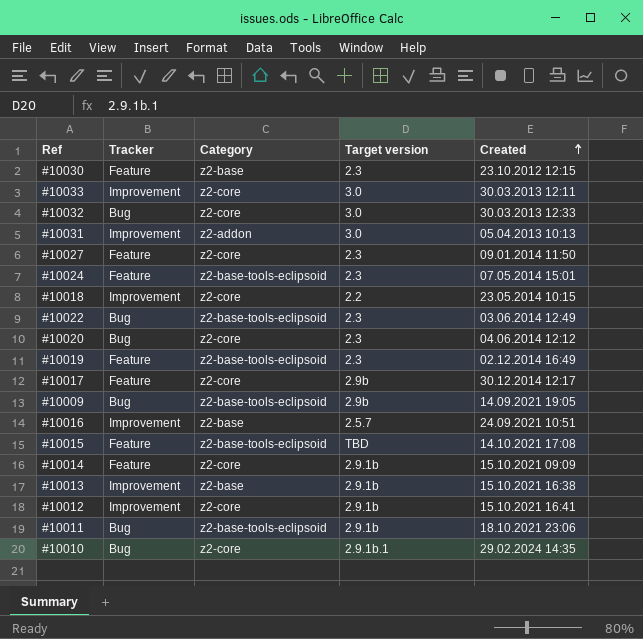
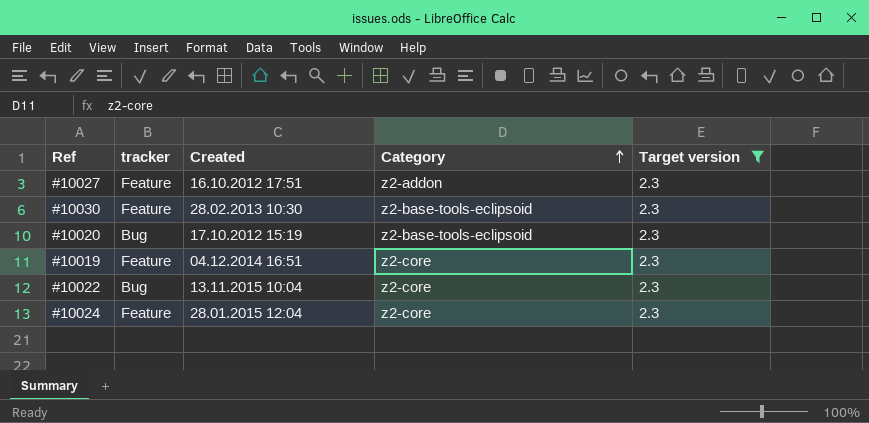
filter: none -> Target version = 2.3
row order: Created ascending -> Category ascending
column name: Tracker -> tracker
column Created | position: 5 -> 3
#10027 | Created: 09.01.2014 11:50 -> 16.10.2012 17:51
#10027 | Category: z2-core -> z2-addon
#10030 | Created: 23.10.2012 12:15 -> 28.02.2013 10:30
#10030 | Category: z2-base -> z2-base-tools-eclipsoid
#10020 | Created: 04.06.2014 12:12 -> 17.10.2012 15:19
#10020 | Category: z2-core -> z2-base-tools-eclipsoid
#10019 | Created: 02.12.2014 16:49 -> 04.12.2014 16:51
#10019 | Category: z2-base-tools-eclipsoid -> z2-core
#10022 | Created: 03.06.2014 12:49 -> 13.11.2015 10:04
#10022 | Category: z2-base-tools-eclipsoid -> z2-core
#10024 | Created: 07.05.2014 15:01 -> 28.01.2015 12:04
#10024 | Category: z2-base-tools-eclipsoid -> z2-core

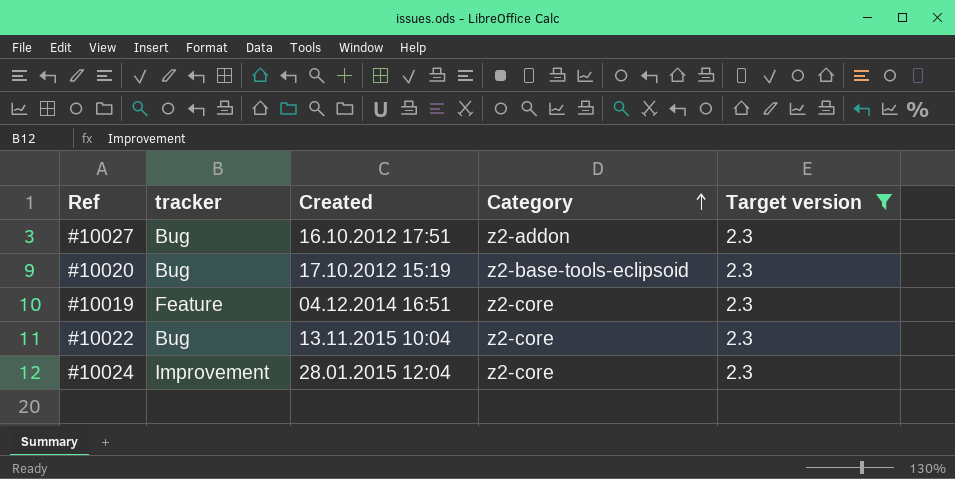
row #10030: Feature | 28.02.2013 10:30 | z2-base-tools-eclipsoid | 2.3 -> none
#10027 | tracker: Feature -> Bug
#10024 | tracker: Feature -> Improvement

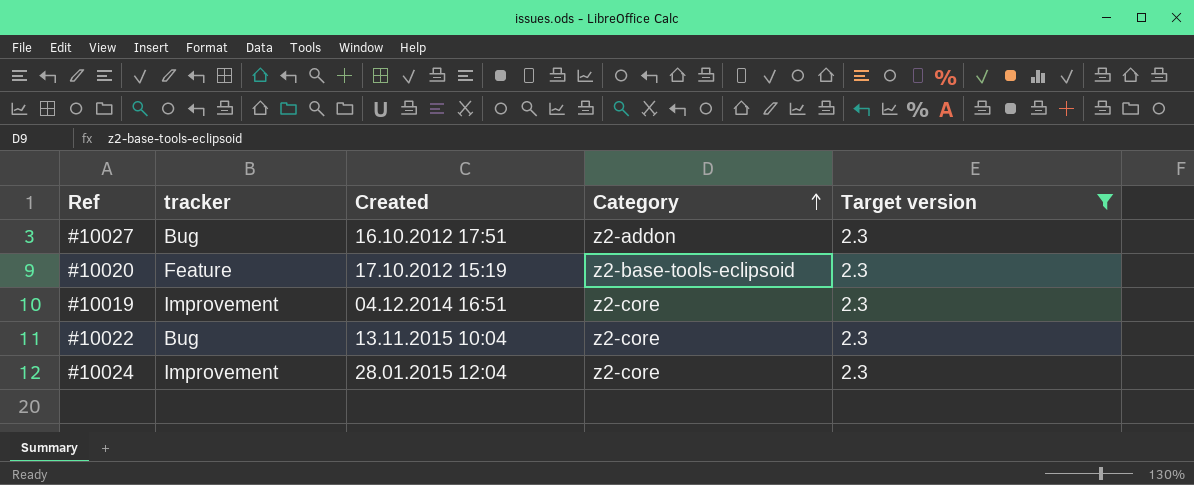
#10020 | tracker: Bug -> Feature
#10019 | tracker: Feature -> Improvement

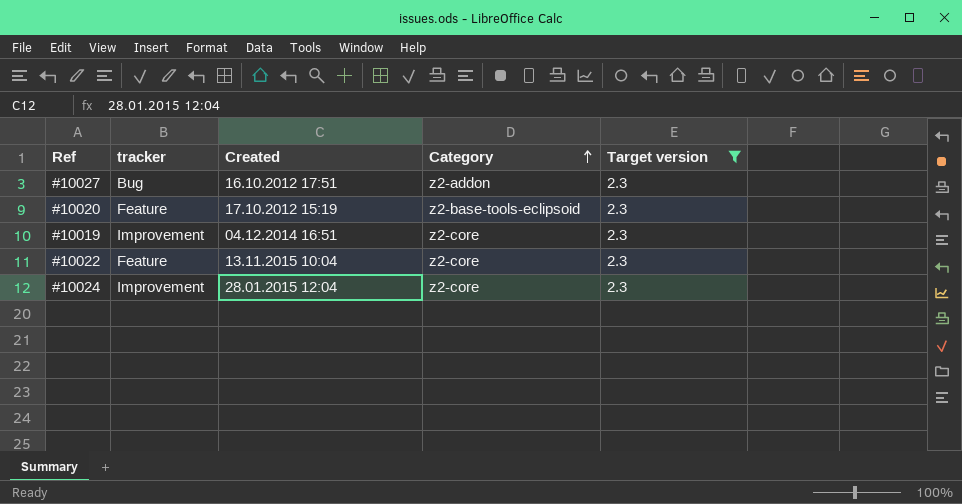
#10022 | tracker: Bug -> Feature

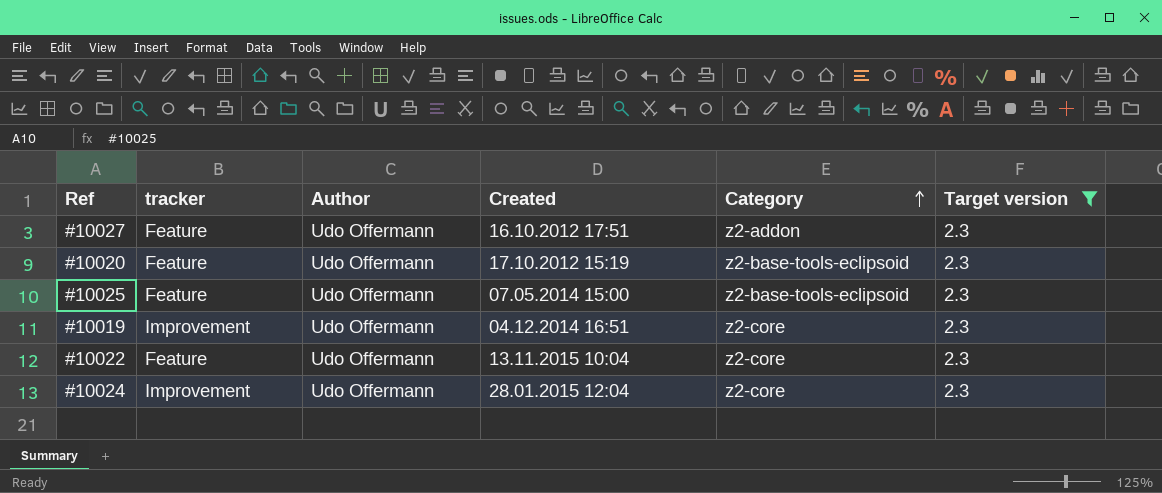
column Author | position: none -> 3
#10027 | tracker: Bug -> Feature
row #10025: none -> Feature | Udo Offermann | 07.05.2014 15:00 | z2-base-tools-eclipsoid | 2.3

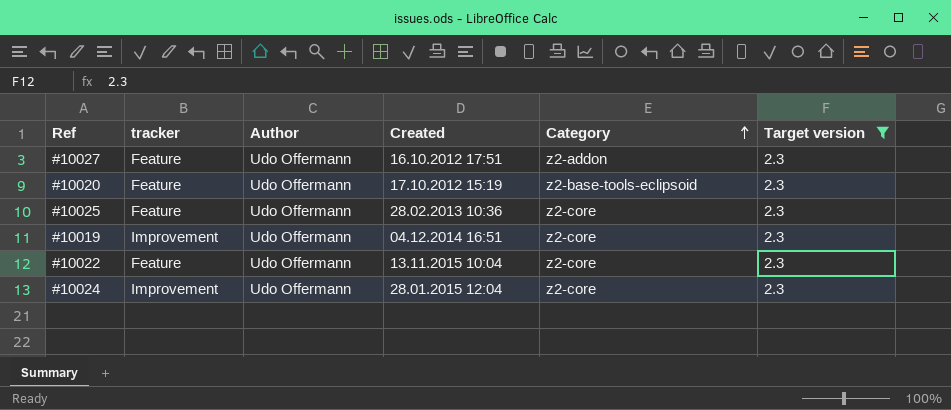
#10025 | Created: 07.05.2014 15:00 -> 28.02.2013 10:36
#10025 | Category: z2-base-tools-eclipsoid -> z2-core

